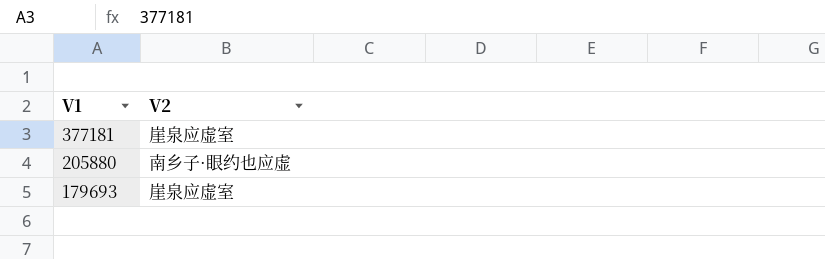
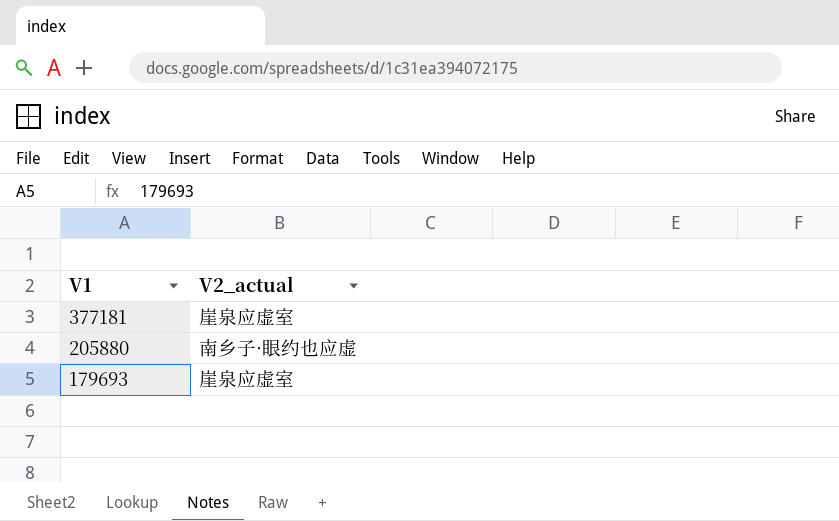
column name: V2 -> V2_actual

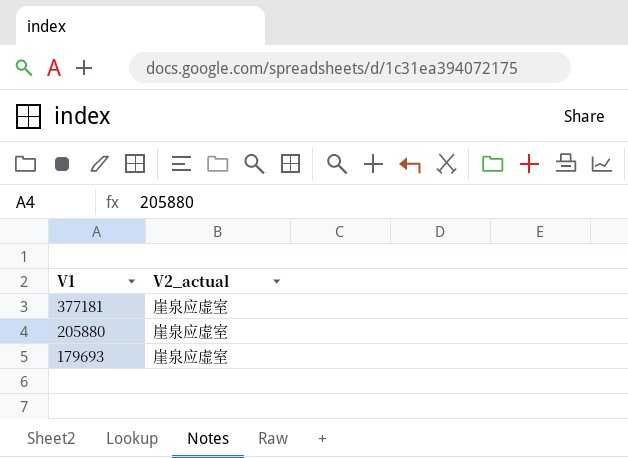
205880 | V2_actual: 南乡子·眼约也应虚 -> 崖泉应虚室

